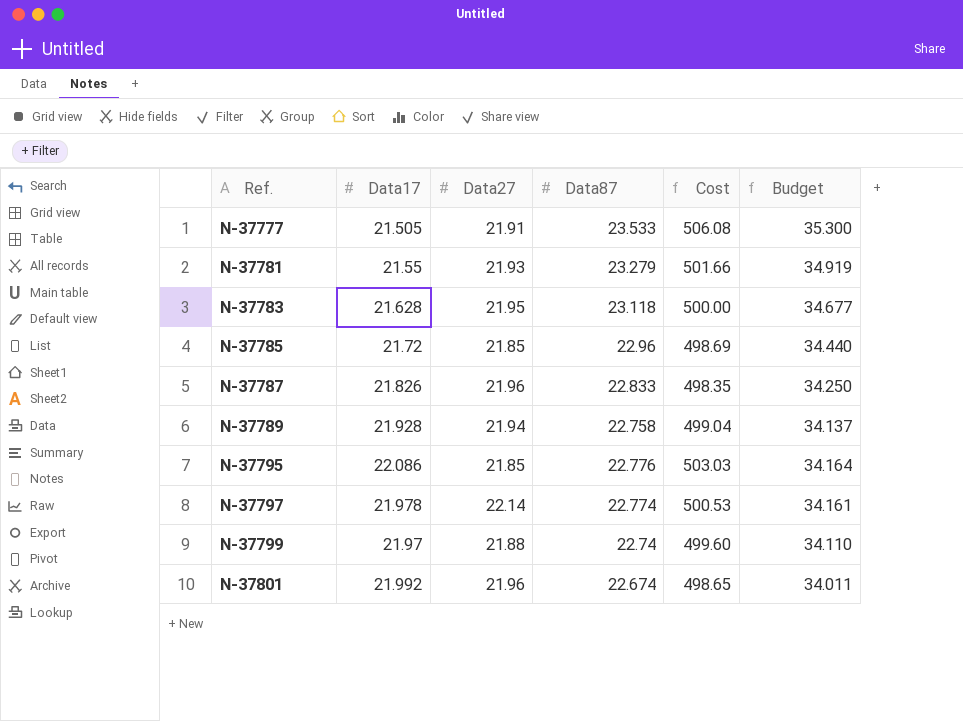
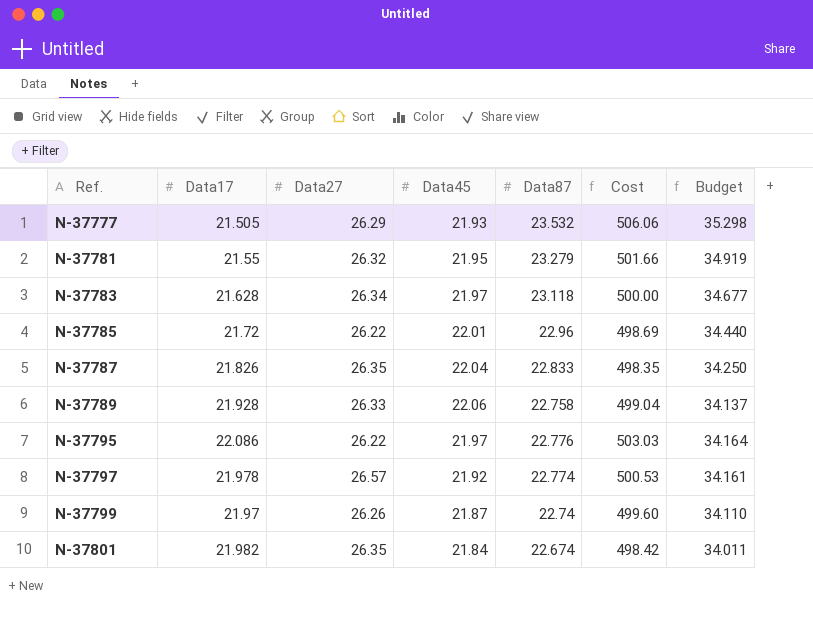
column Data45 | position: none -> 4
N-37777 | Data27: 21.91 -> 26.29
N-37777 | Data87: 23.533 -> 23.532
N-37777 | Cost: 506.08 -> 506.06
N-37777 | Budget: 35.300 -> 35.298
N-37781 | Data27: 21.93 -> 26.32
N-37783 | Data27: 21.95 -> 26.34
N-37785 | Data27: 21.85 -> 26.22
N-37787 | Data27: 21.96 -> 26.35
N-37789 | Data27: 21.94 -> 26.33
N-37795 | Data27: 21.85 -> 26.22
N-37797 | Data27: 22.14 -> 26.57
N-37799 | Data27: 21.88 -> 26.26
N-37801 | Data17: 21.992 -> 21.982
N-37801 | Data27: 21.96 -> 26.35
N-37801 | Cost: 498.65 -> 498.42

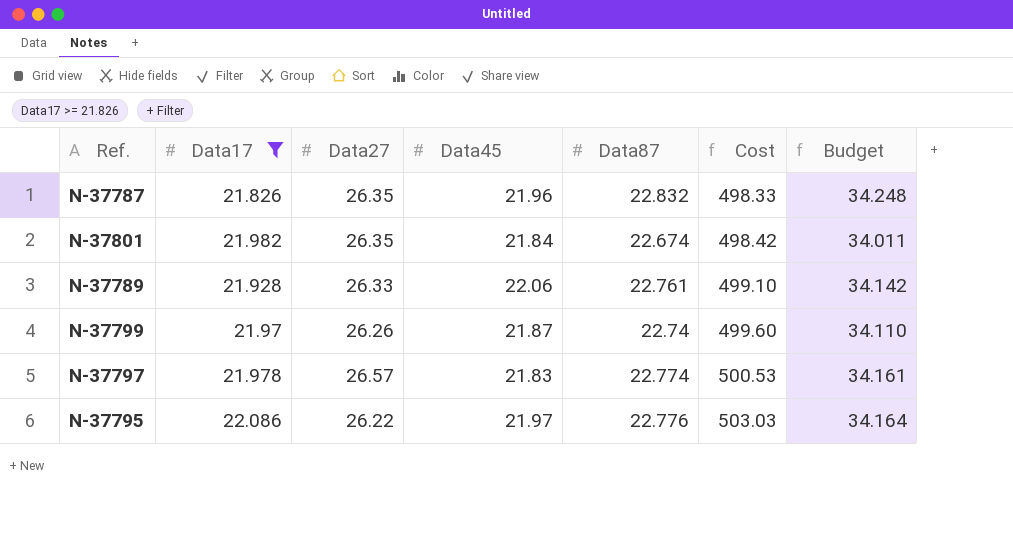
filter: none -> Data17 >= 21.826
row order: Ref. ascending -> Cost ascending
N-37787 | Data45: 22.04 -> 21.96
N-37787 | Data87: 22.833 -> 22.832
N-37787 | Cost: 498.35 -> 498.33
N-37787 | Budget: 34.250 -> 34.248
N-37789 | Data87: 22.758 -> 22.761
N-37789 | Cost: 499.04 -> 499.10
N-37789 | Budget: 34.137 -> 34.142
N-37797 | Data45: 21.92 -> 21.83

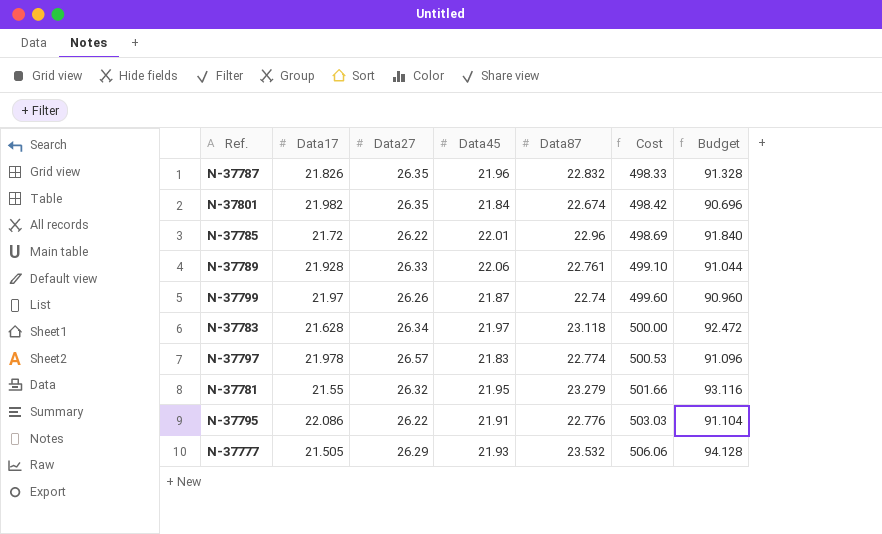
filter: Data17 >= 21.826 -> none
column Budget | formula: [Data87] * 1.5 -> [Data87] * 4
N-37795 | Data45: 21.97 -> 21.91

